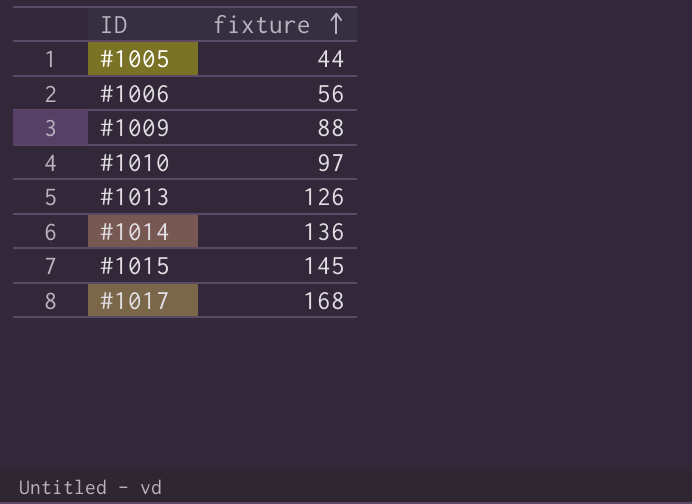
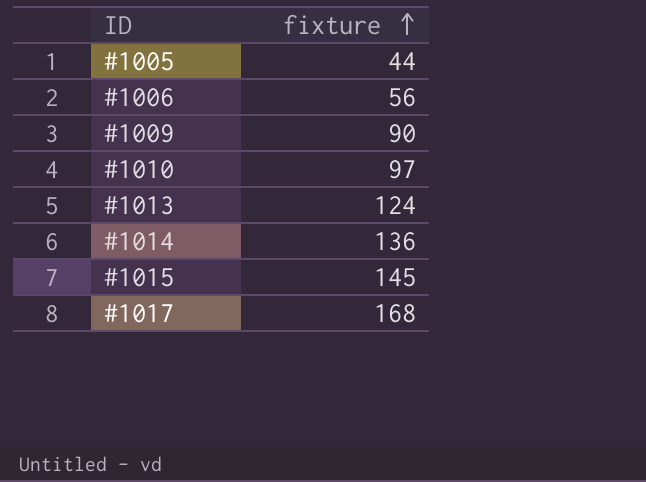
#1009 | fixture: 88 -> 90
#1013 | fixture: 126 -> 124

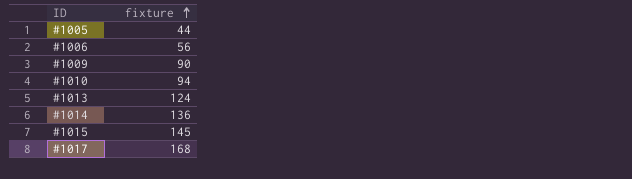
#1010 | fixture: 97 -> 94

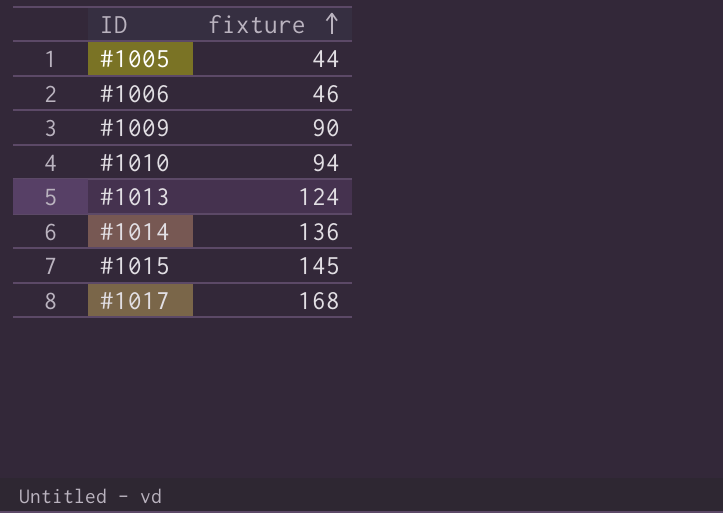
#1006 | fixture: 56 -> 46

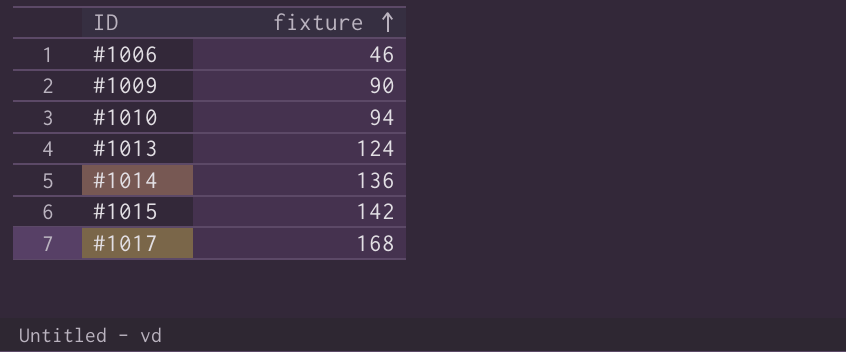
row #1005: 44 -> none
#1015 | fixture: 145 -> 142

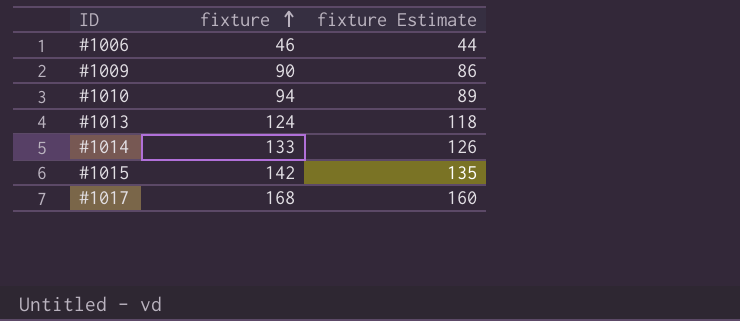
column fixture Estimate | formula: none -> [fixture] * 0.95
#1014 | fixture: 136 -> 133

